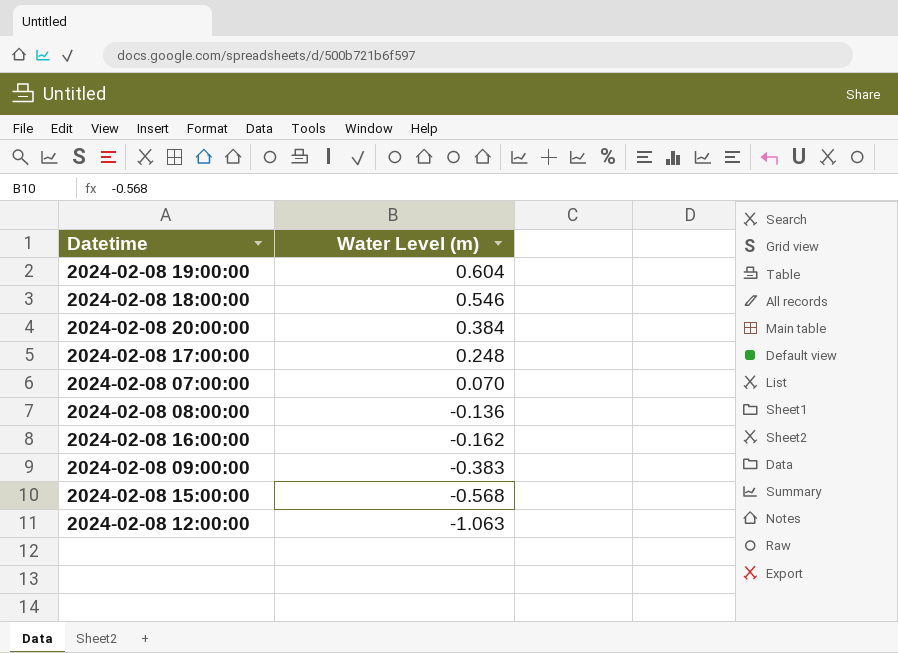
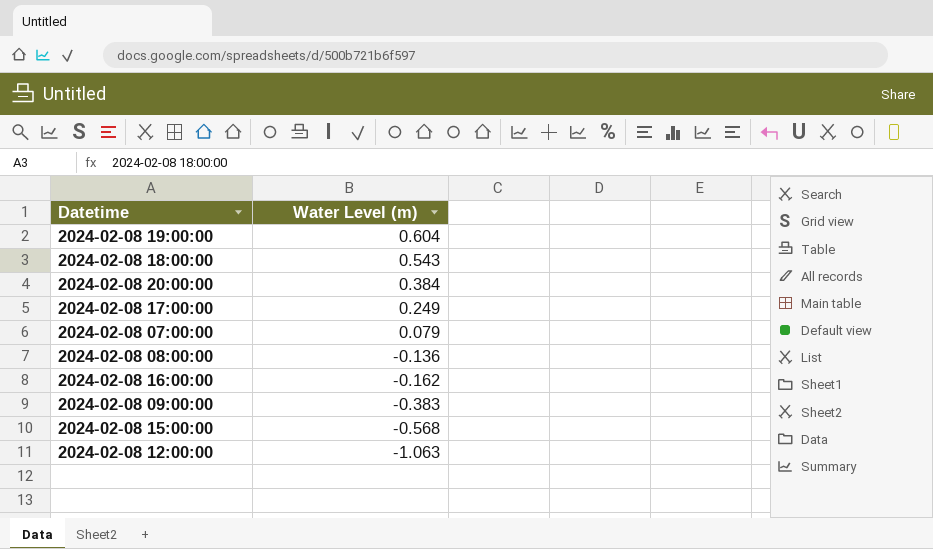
2024-02-08 18:00:00 | Water Level (m): 0.546 -> 0.543
2024-02-08 17:00:00 | Water Level (m): 0.248 -> 0.249
2024-02-08 07:00:00 | Water Level (m): 0.070 -> 0.079

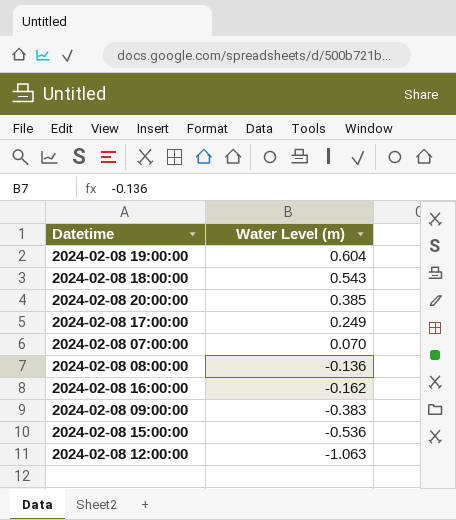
2024-02-08 20:00:00 | Water Level (m): 0.384 -> 0.385
2024-02-08 07:00:00 | Water Level (m): 0.079 -> 0.070
2024-02-08 15:00:00 | Water Level (m): -0.568 -> -0.536

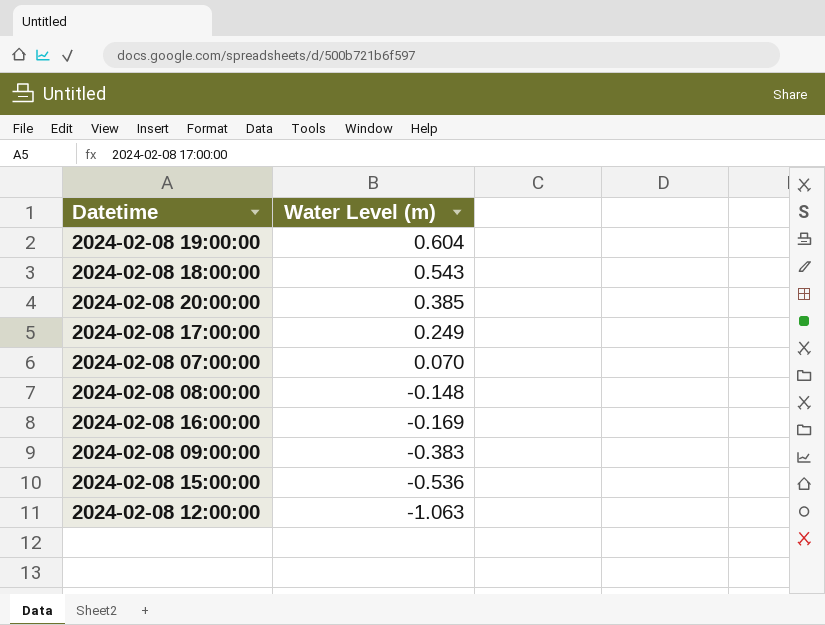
2024-02-08 08:00:00 | Water Level (m): -0.136 -> -0.148
2024-02-08 16:00:00 | Water Level (m): -0.162 -> -0.169

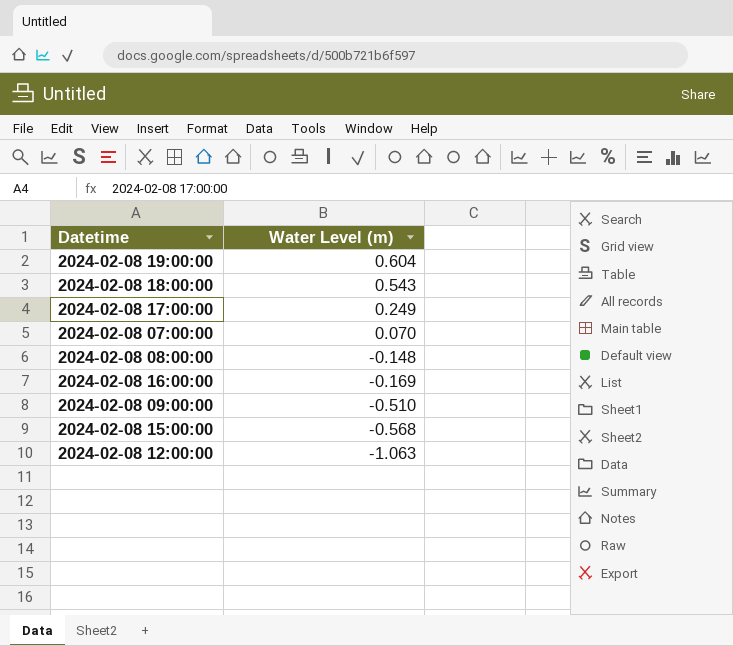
row 2024-02-08 20:00:00: 0.385 -> none
2024-02-08 09:00:00 | Water Level (m): -0.383 -> -0.510
2024-02-08 15:00:00 | Water Level (m): -0.536 -> -0.568

